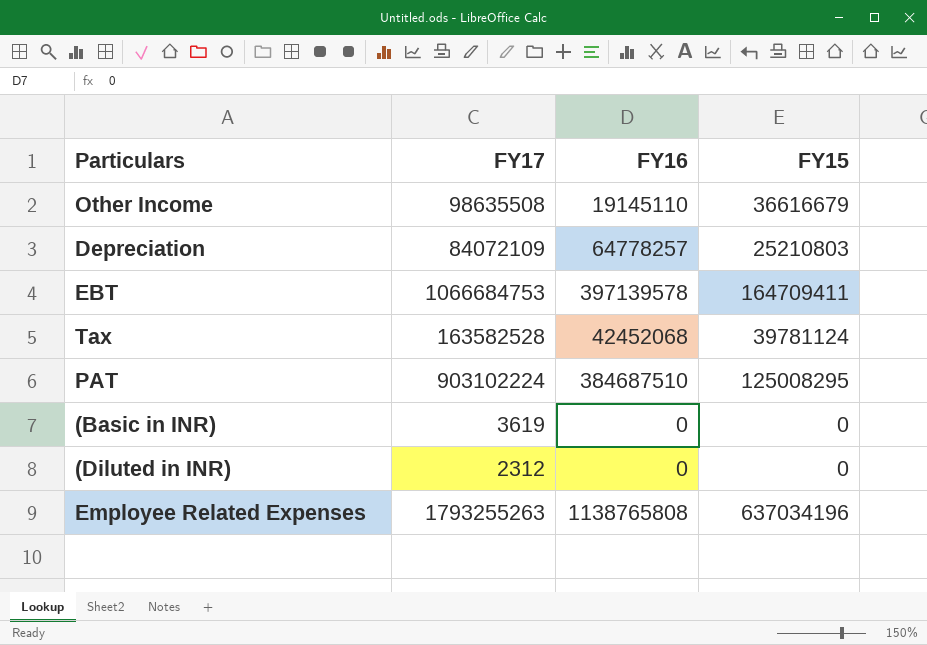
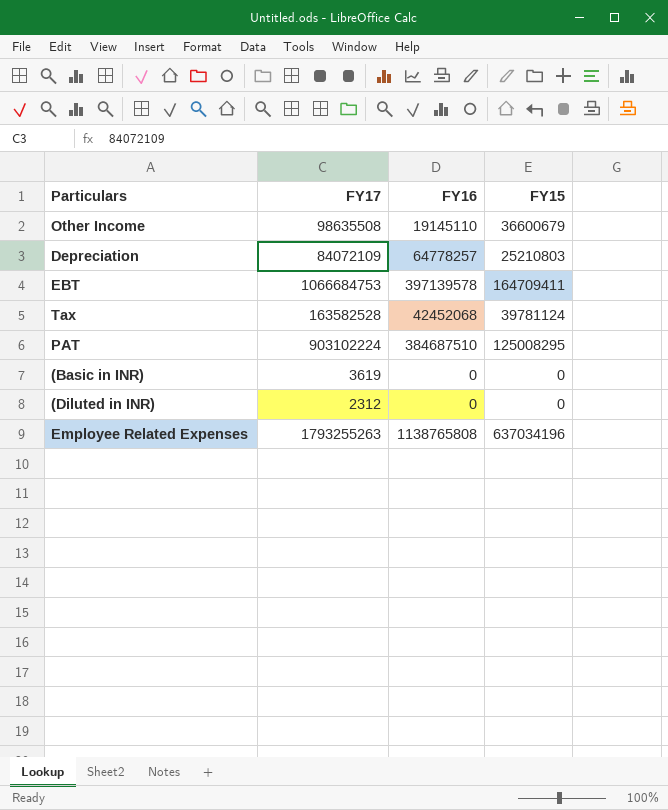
Other Income | FY15: 36616679 -> 36600679

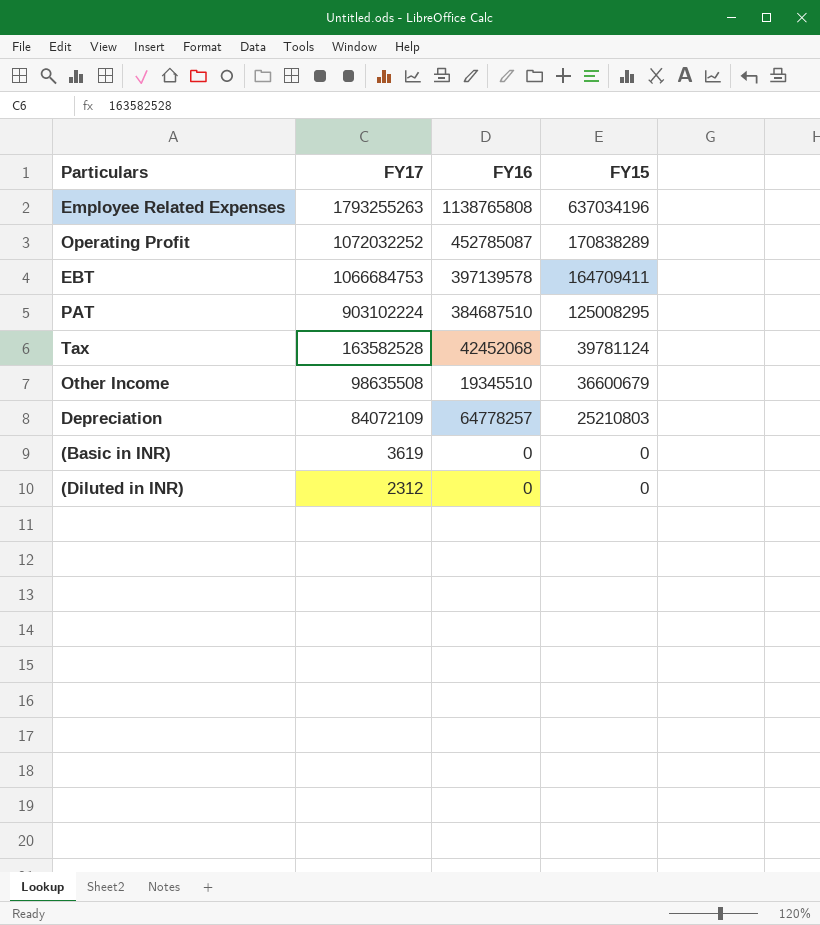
row order: none -> FY17 descending
row Operating Profit: none -> 1072032252 | 452785087 | 170838289
Other Income | FY16: 19145110 -> 19345510

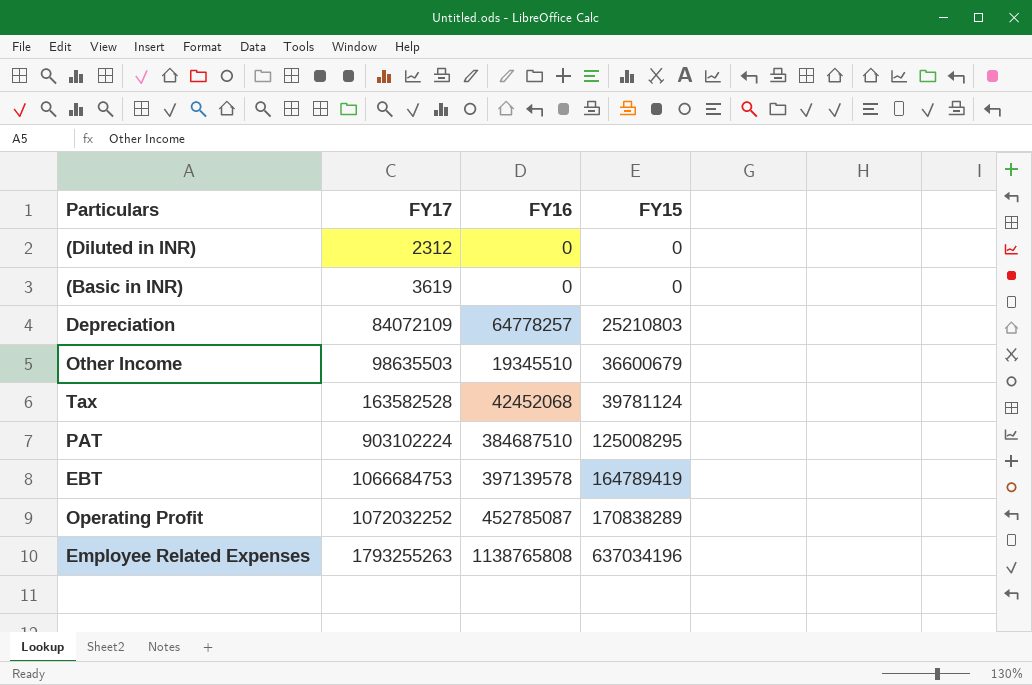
row order: FY17 descending -> FY17 ascending
Other Income | FY17: 98635508 -> 98635503
EBT | FY15: 164709411 -> 164789419

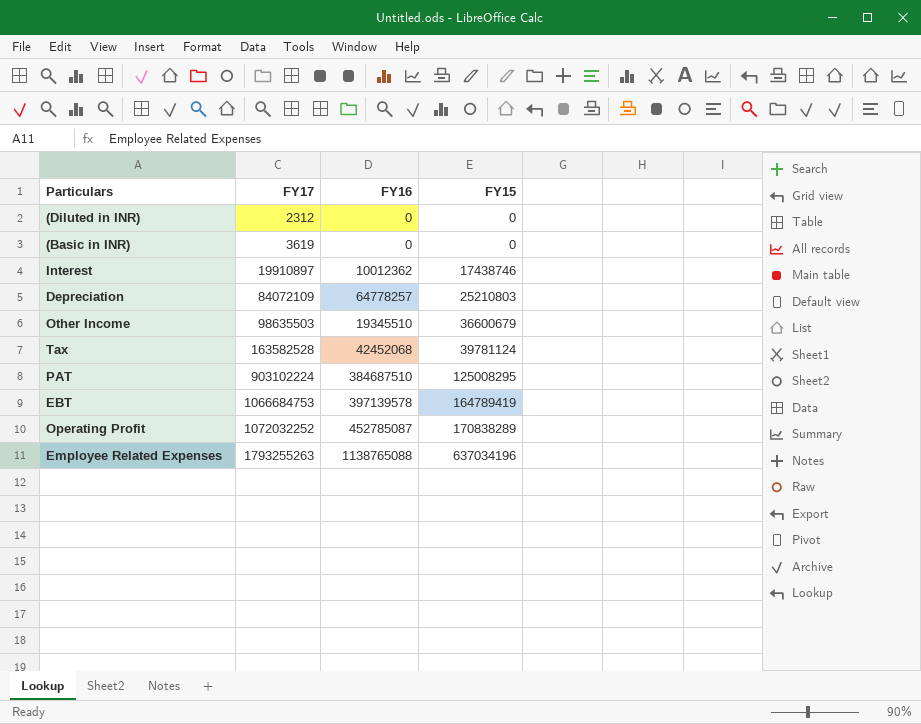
row Interest: none -> 19910897 | 10012362 | 17438746
Employee Related Expenses | FY16: 1138765808 -> 1138765088

